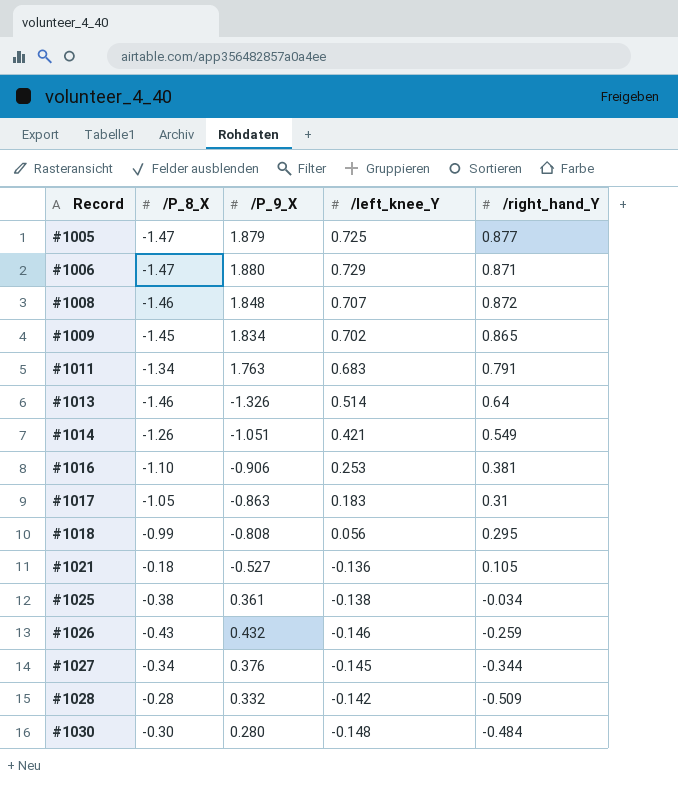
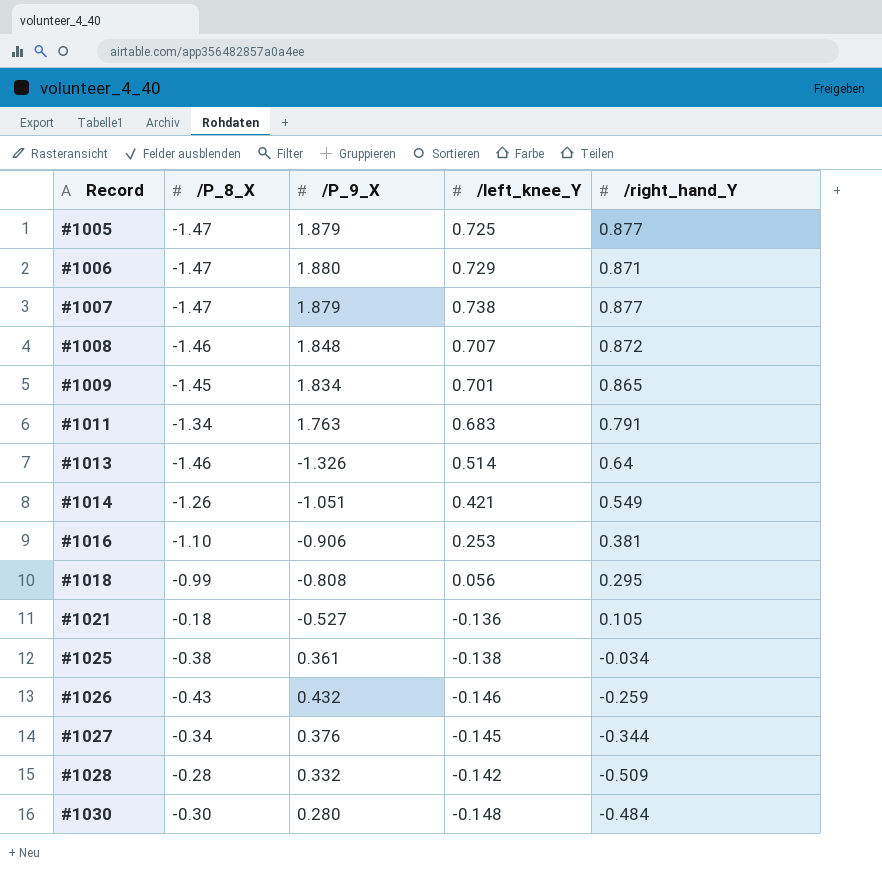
row #1017: -1.05 | -0.863 | 0.183 | 0.31 -> none
row #1007: none -> -1.47 | 1.879 | 0.738 | 0.877
#1009 | /left_knee_Y: 0.702 -> 0.701

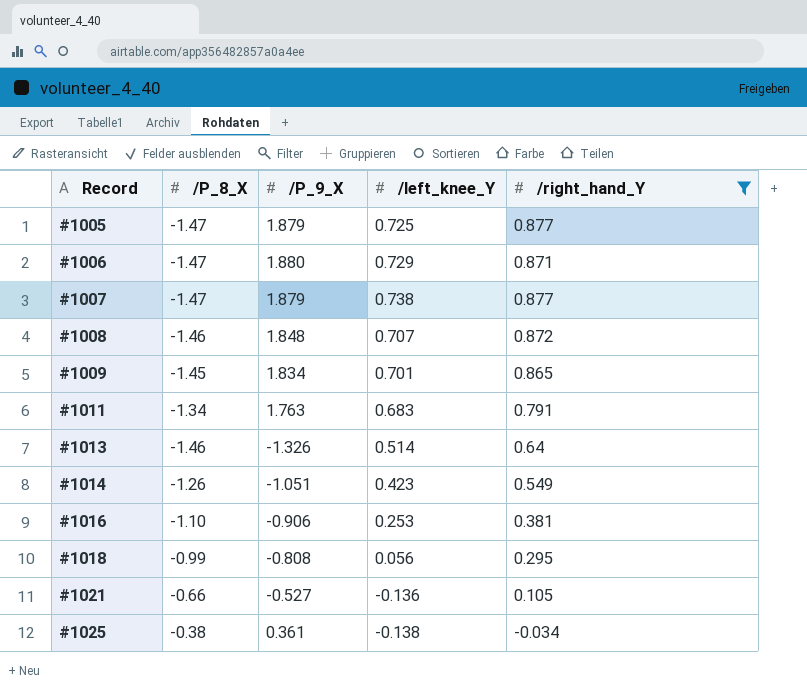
filter: none -> /right_hand_Y >= -0.034
#1014 | /left_knee_Y: 0.421 -> 0.423
#1021 | /P_8_X: -0.18 -> -0.66

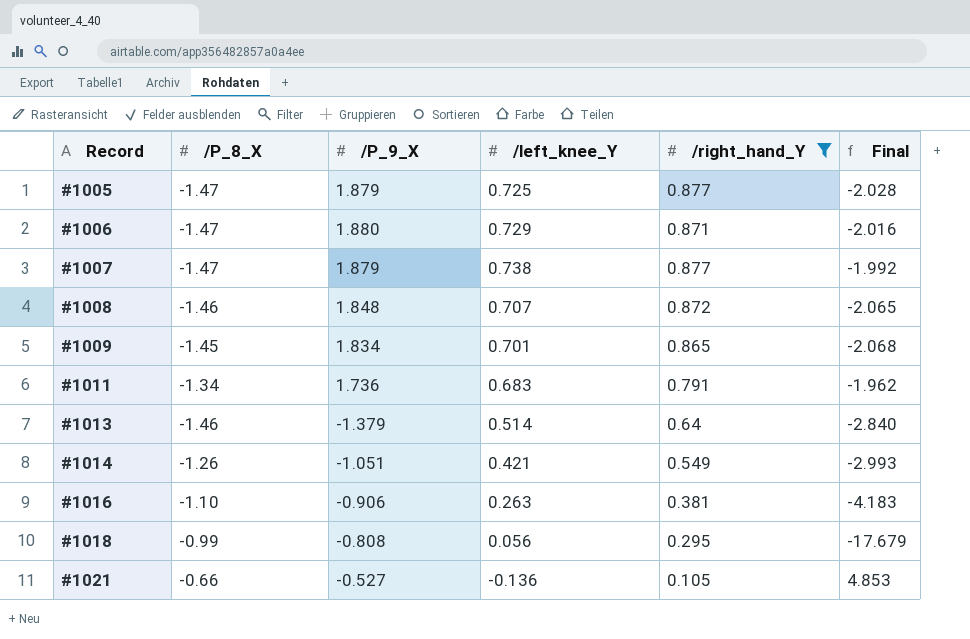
column Final | formula: none -> [/P_8_X] / [/left_knee_Y]
row #1025: -0.38 | 0.361 | -0.138 | -0.034 -> none
#1011 | /P_9_X: 1.763 -> 1.736
#1013 | /P_9_X: -1.326 -> -1.379
#1014 | /left_knee_Y: 0.423 -> 0.421
#1016 | /left_knee_Y: 0.253 -> 0.263

